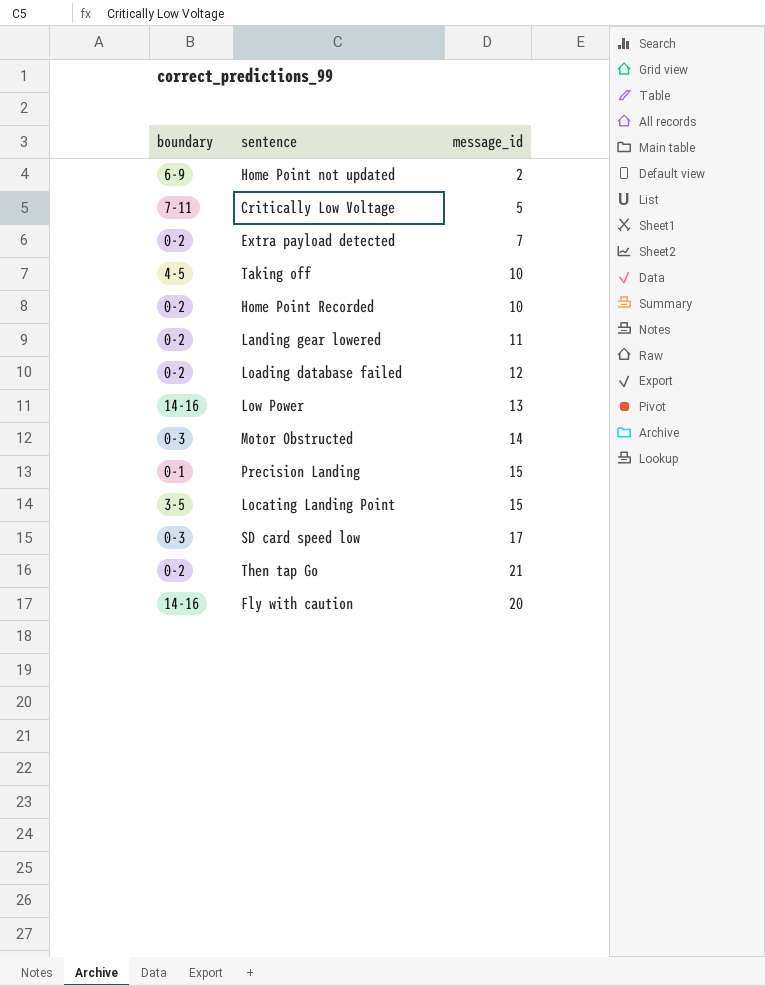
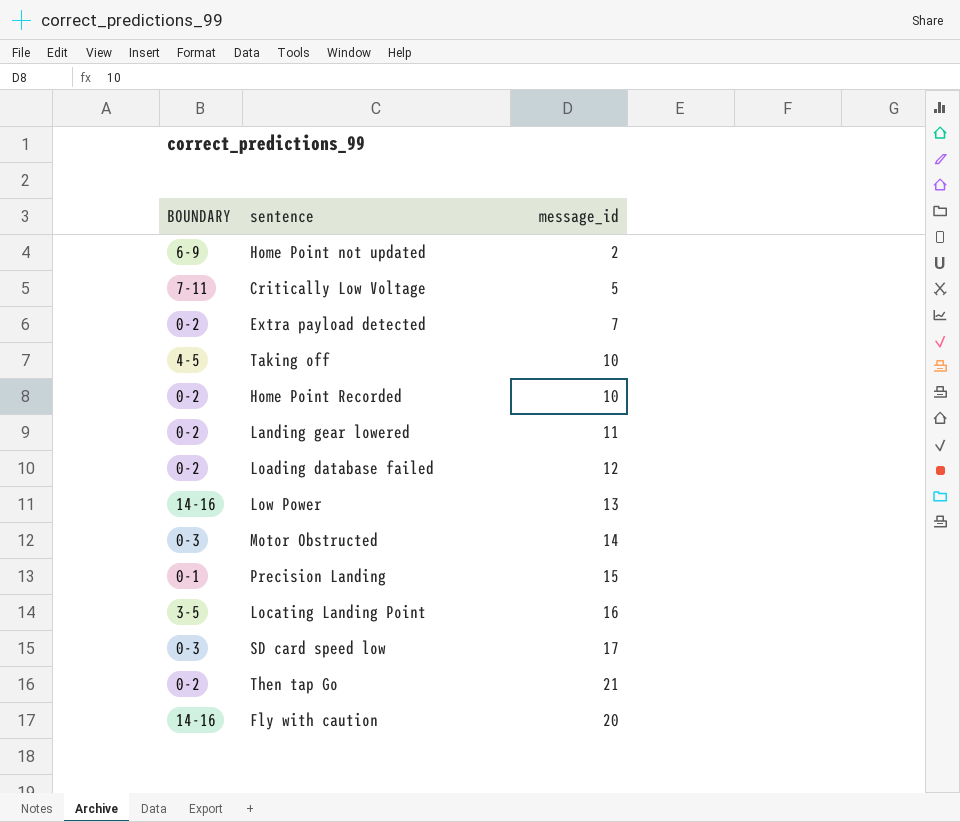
column name: boundary -> BOUNDARY
Locating Landing Point | message_id: 15 -> 16

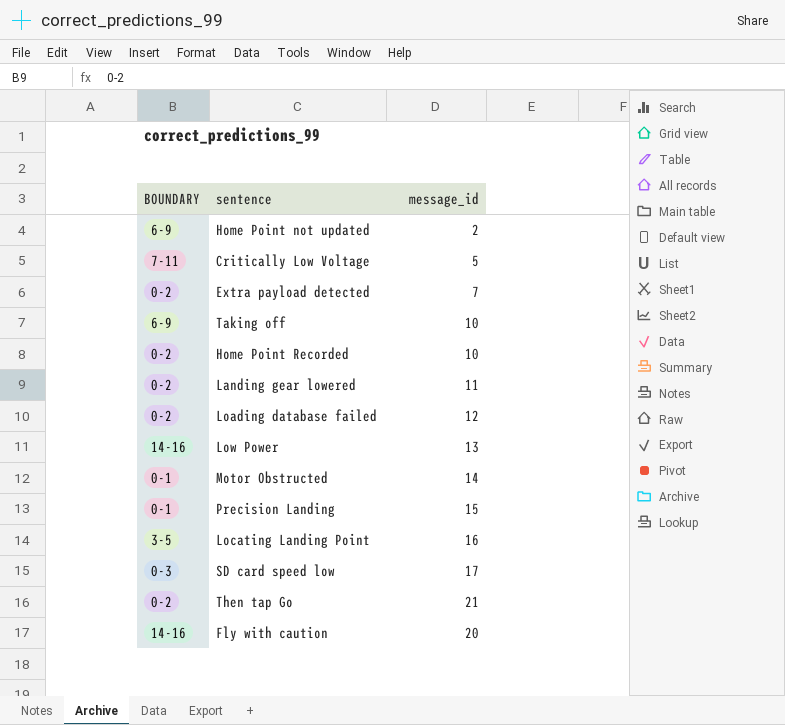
Taking off | BOUNDARY: 4-5 -> 6-9
Motor Obstructed | BOUNDARY: 0-3 -> 0-1

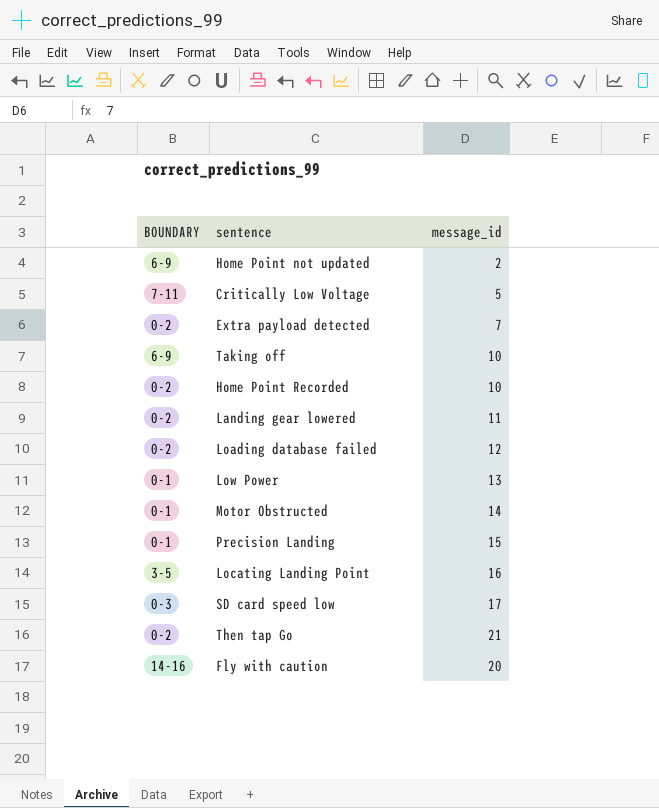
Low Power | BOUNDARY: 14-16 -> 0-1

